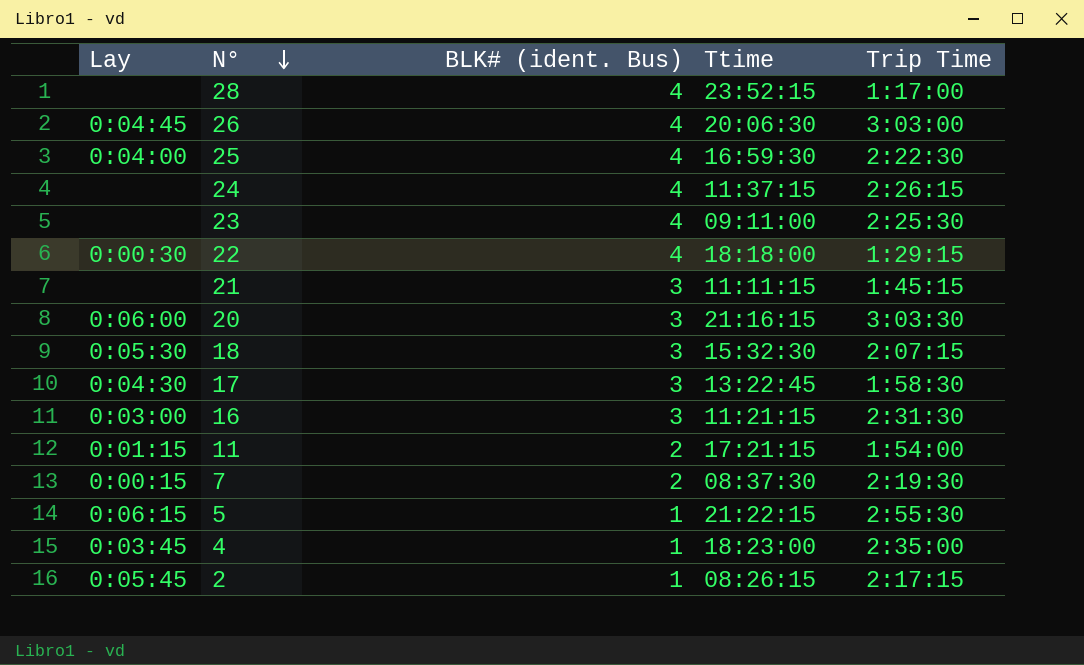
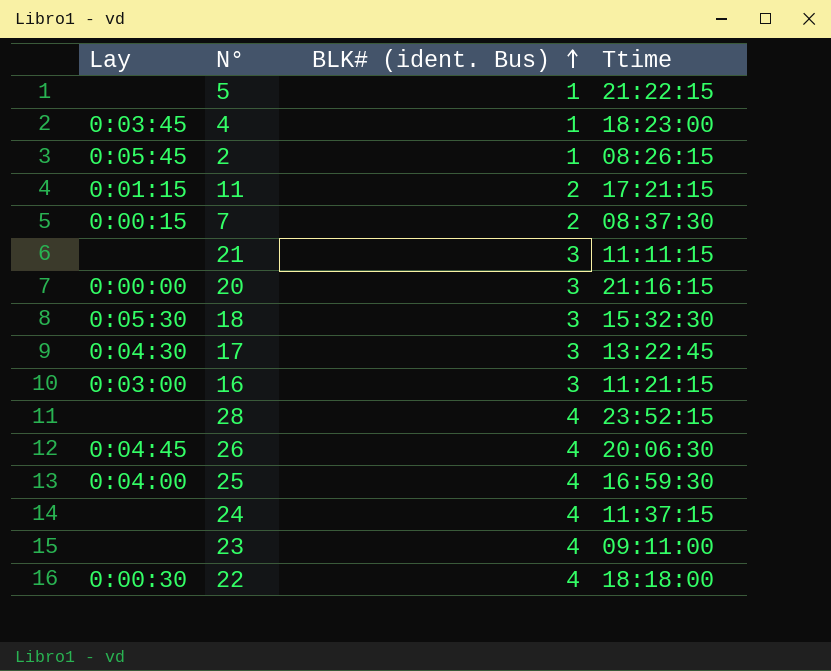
row order: N° descending -> BLK# (ident. Bus) ascending
column Trip Time | position: 5 -> none
5 | Lay: 0:06:15 -> none
20 | Lay: 0:06:00 -> 0:00:00

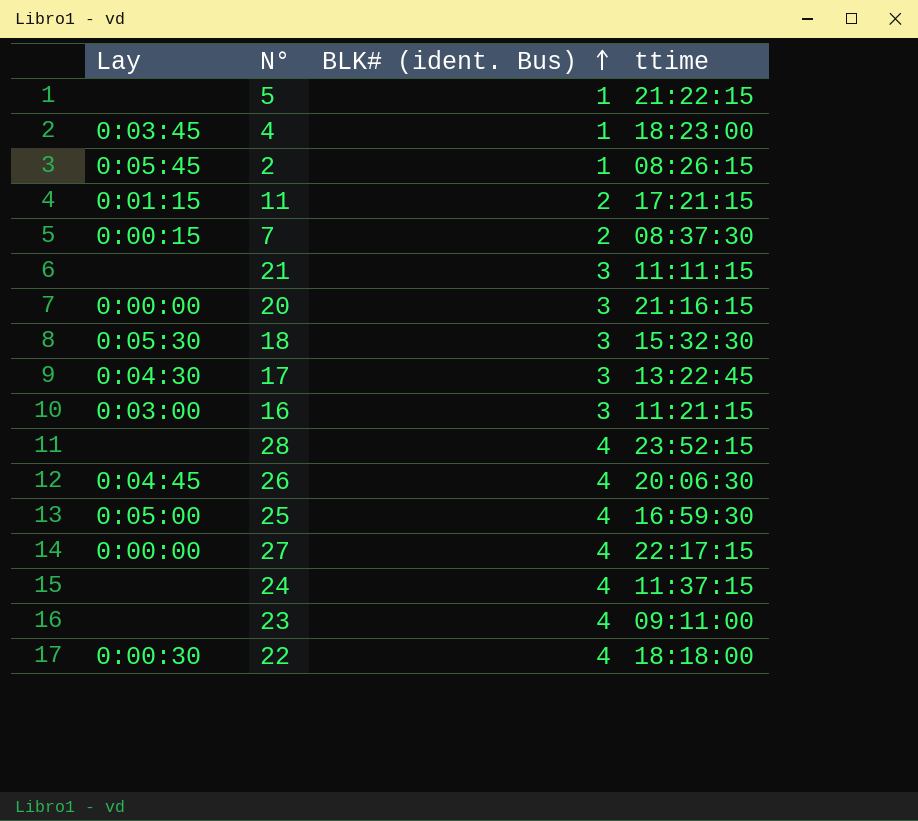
column name: Ttime -> ttime
25 | Lay: 0:04:00 -> 0:05:00
row 27: none -> 0:00:00 | 4 | 22:17:15

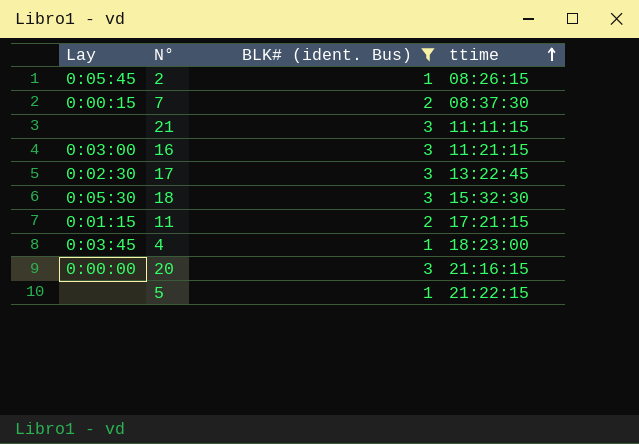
filter: none -> BLK# (ident. Bus) != 4
row order: BLK# (ident. Bus) ascending -> ttime ascending
17 | Lay: 0:04:30 -> 0:02:30

